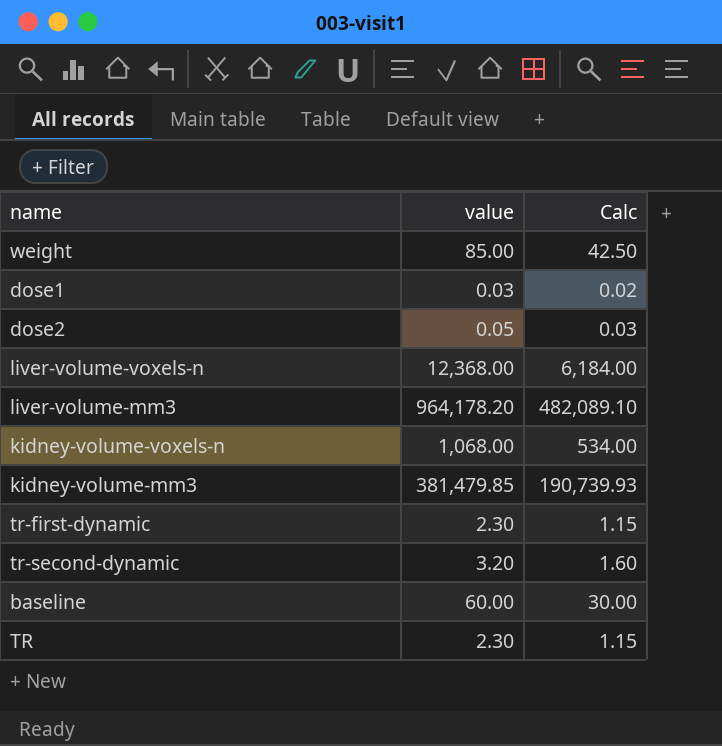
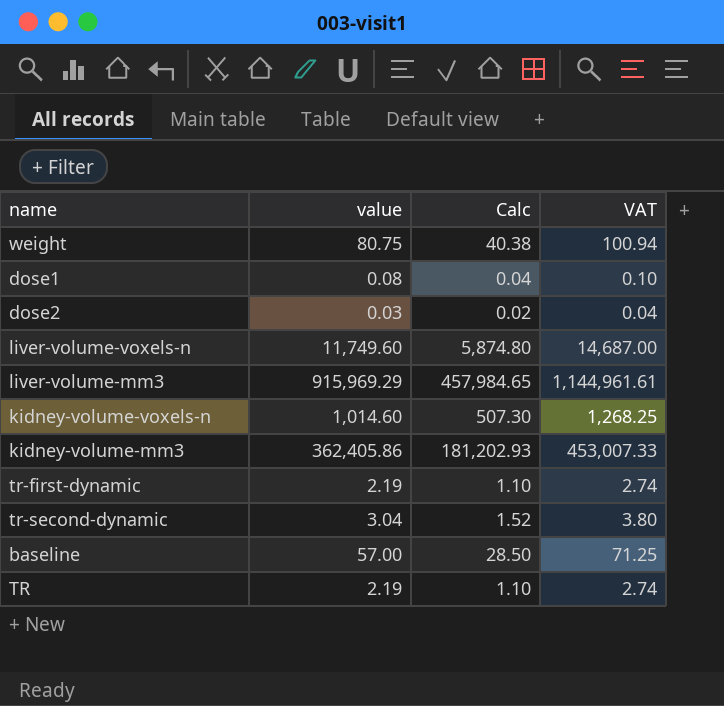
column VAT | formula: none -> [value] * 1.25
weight | value: 85.00 -> 80.75
weight | Calc: 42.50 -> 40.38
dose1 | value: 0.03 -> 0.08
dose1 | Calc: 0.02 -> 0.04
dose2 | value: 0.05 -> 0.03
dose2 | Calc: 0.03 -> 0.02
liver-volume-voxels-n | value: 12,368.00 -> 11,749.60
liver-volume-voxels-n | Calc: 6,184.00 -> 5,874.80
liver-volume-mm3 | value: 964,178.20 -> 915,969.29
liver-volume-mm3 | Calc: 482,089.10 -> 457,984.65
kidney-volume-voxels-n | value: 1,068.00 -> 1,014.60
kidney-volume-voxels-n | Calc: 534.00 -> 507.30
kidney-volume-mm3 | value: 381,479.85 -> 362,405.86
kidney-volume-mm3 | Calc: 190,739.93 -> 181,202.93
tr-first-dynamic | value: 2.30 -> 2.19
tr-first-dynamic | Calc: 1.15 -> 1.10
tr-second-dynamic | value: 3.20 -> 3.04
tr-second-dynamic | Calc: 1.60 -> 1.52
baseline | value: 60.00 -> 57.00
baseline | Calc: 30.00 -> 28.50
TR | value: 2.30 -> 2.19
TR | Calc: 1.15 -> 1.10

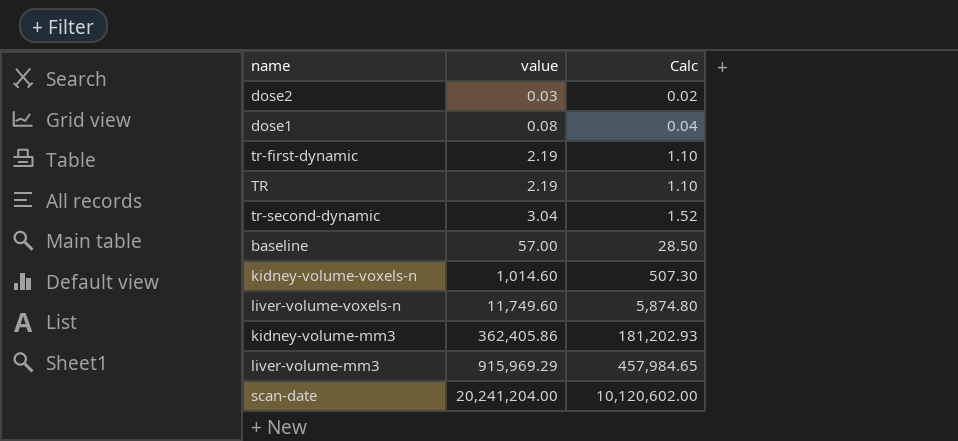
row order: none -> value ascending
column VAT | formula: [value] * 1.25 -> none
row weight: 80.75 | 40.38 | 100.94 -> none
row scan-date: none -> 20,241,204.00 | 10,120,602.00

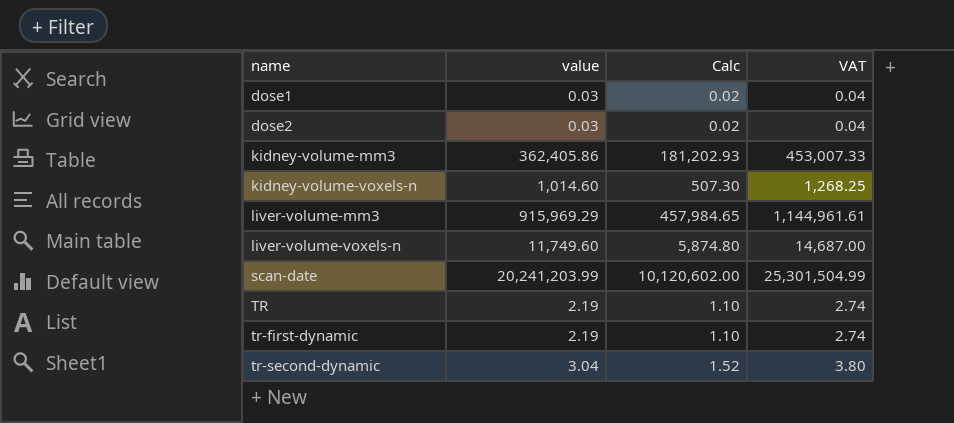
row order: value ascending -> name ascending
column VAT | formula: none -> [value] * 1.25
row baseline: 57.00 | 28.50 -> none
dose1 | value: 0.08 -> 0.03
dose1 | Calc: 0.04 -> 0.02
scan-date | value: 20,241,204.00 -> 20,241,203.99

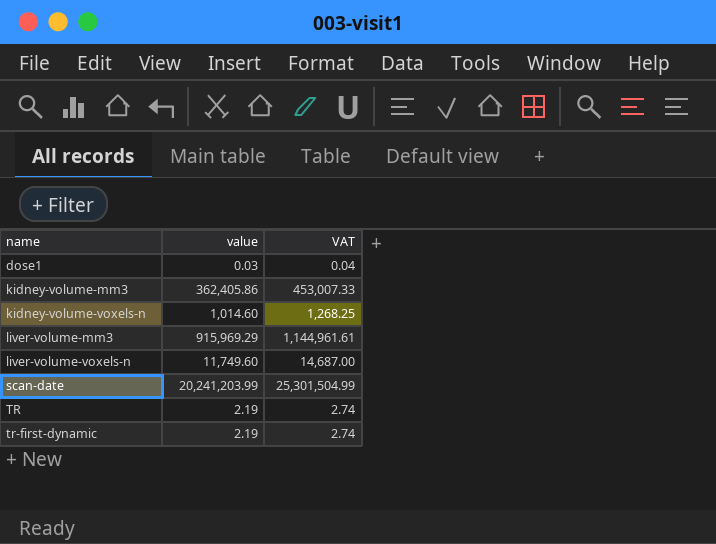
column Calc | formula: [value] * 0.5 -> none
row dose2: 0.03 | 0.02 | 0.04 -> none
row tr-second-dynamic: 3.04 | 1.52 | 3.80 -> none

